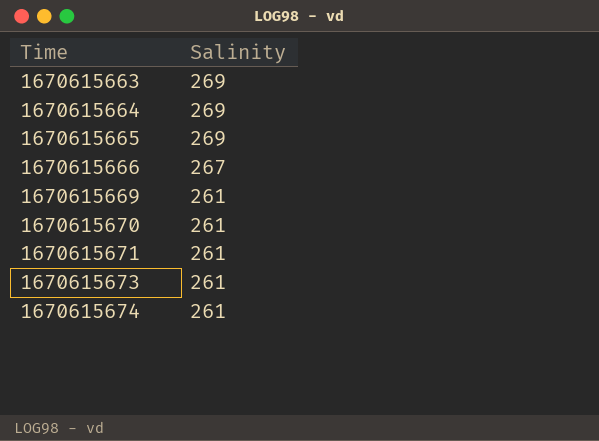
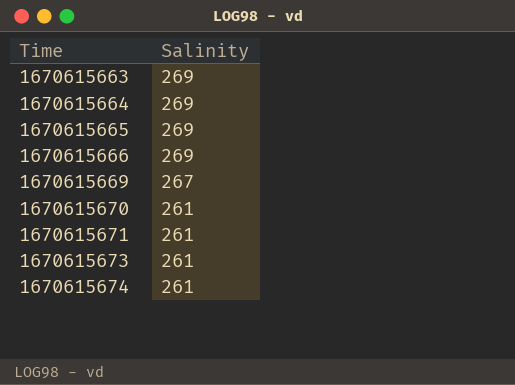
1670615666 | Salinity: 267 -> 269
1670615669 | Salinity: 261 -> 267

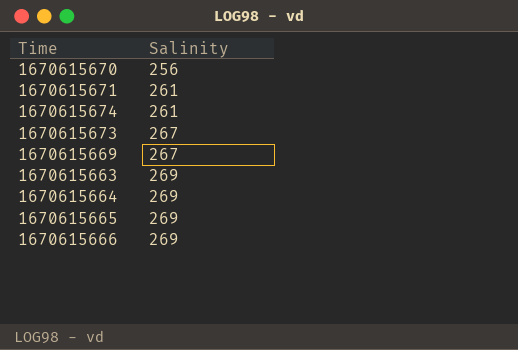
row order: Time ascending -> Salinity ascending
1670615670 | Salinity: 261 -> 256
1670615673 | Salinity: 261 -> 267

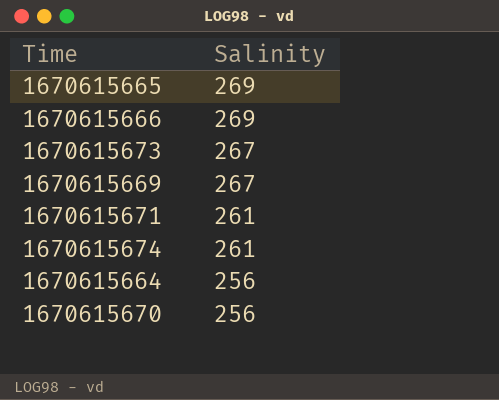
row order: Salinity ascending -> Salinity descending
row 1670615663: 269 -> none
1670615664 | Salinity: 269 -> 256

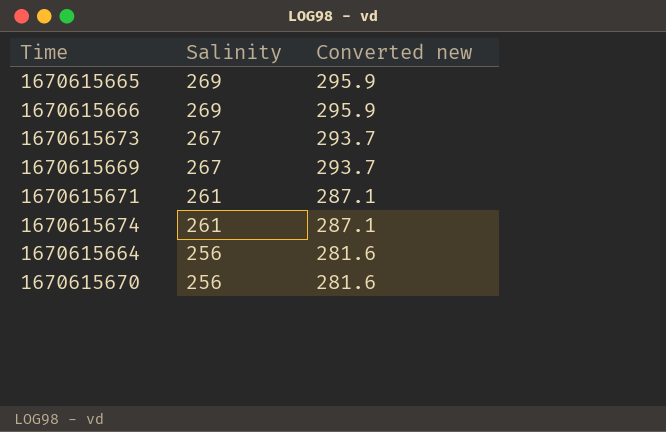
column Converted new | formula: none -> [Salinity] * 1.1

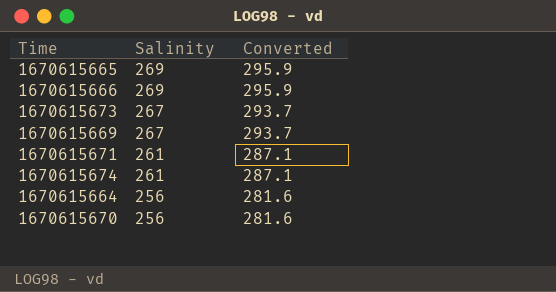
column name: Converted new -> Converted

